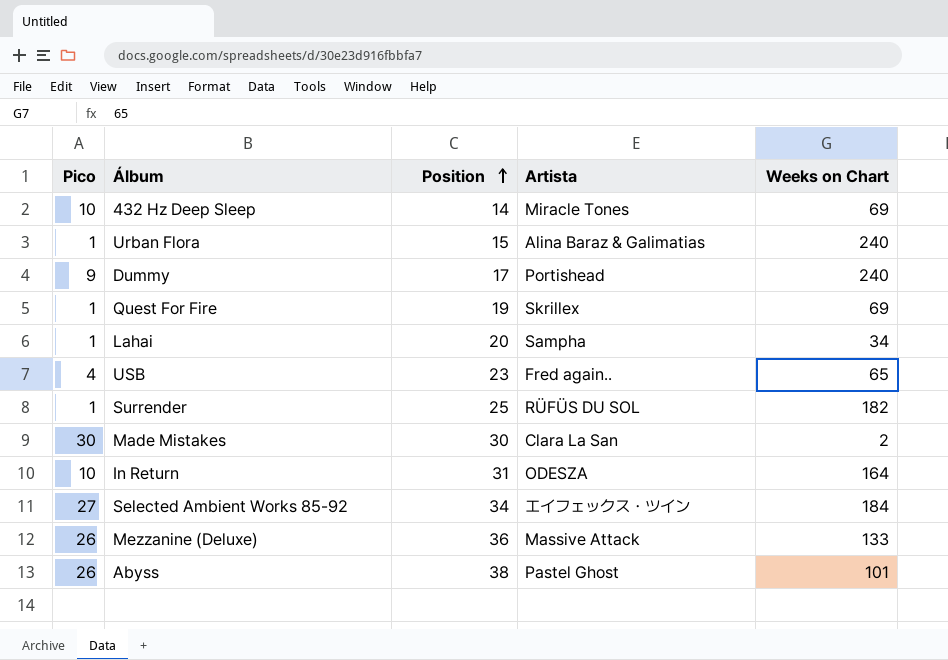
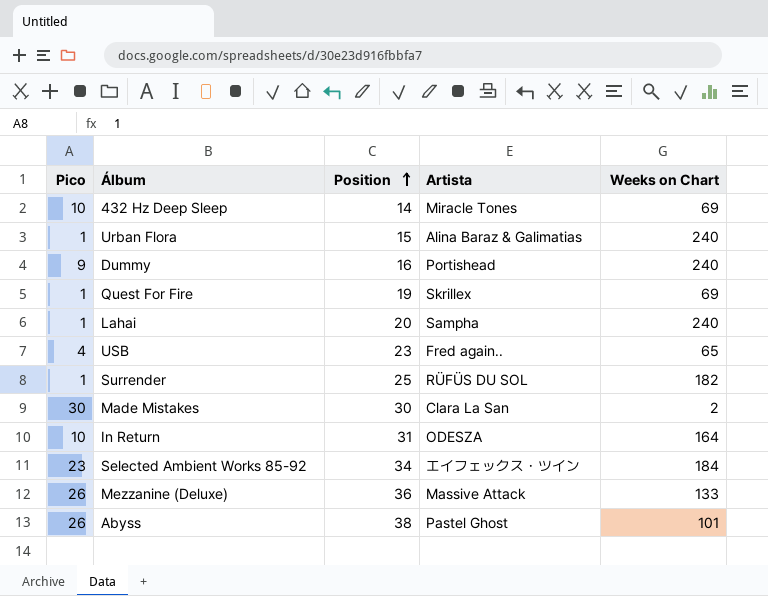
Dummy | Position: 17 -> 16
Lahai | Weeks on Chart: 34 -> 240
Selected Ambient Works 85-92 | Pico: 27 -> 23

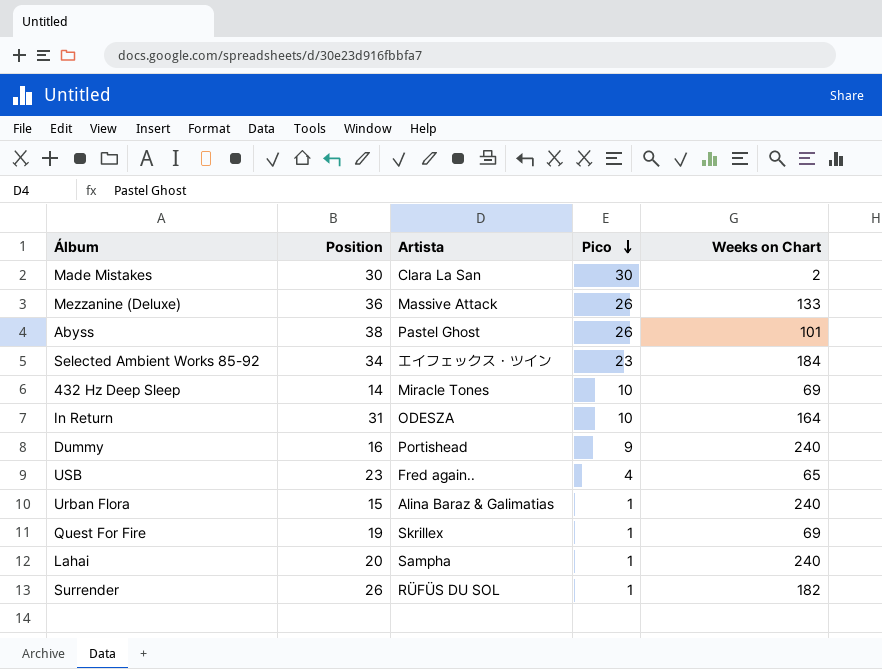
row order: Position ascending -> Pico descending
column Pico | position: 1 -> 4
Surrender | Position: 25 -> 26

